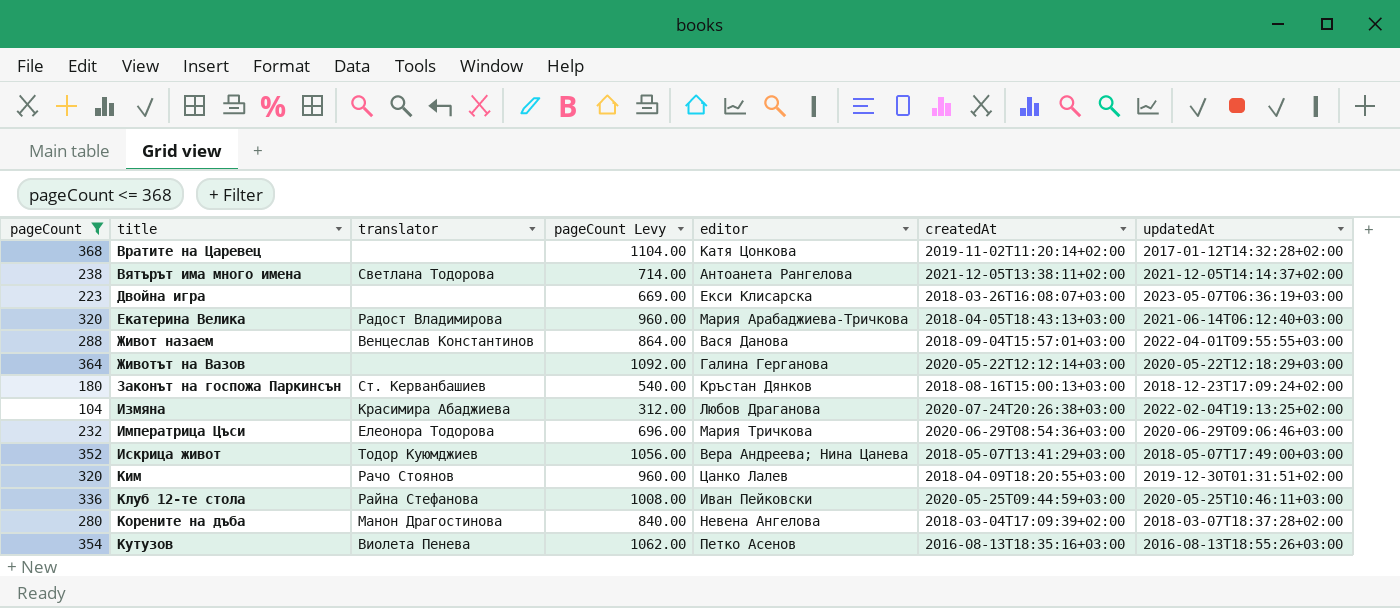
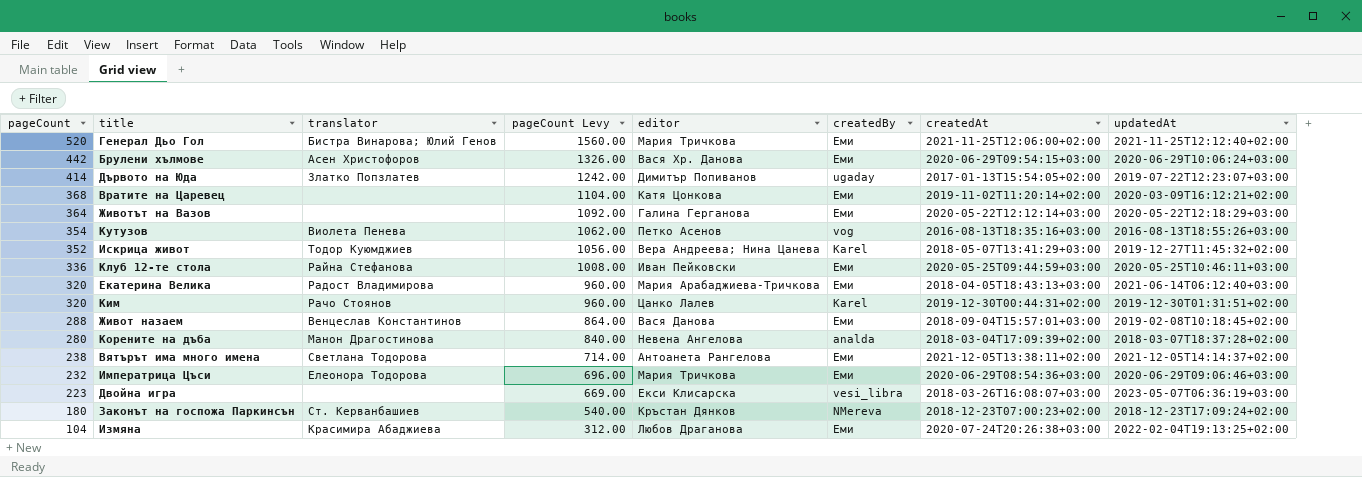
filter: pageCount <= 368 -> none
row order: title ascending -> pageCount descending
column createdBy | position: none -> 6
Вратите на Царевец | updatedAt: 2017-01-12T14:32:28+02:00 -> 2020-03-09T16:12:21+02:00
Искрица живот | updatedAt: 2018-05-07T17:49:00+03:00 -> 2019-12-27T11:45:32+02:00
Ким | createdAt: 2018-04-09T18:20:55+03:00 -> 2019-12-30T00:44:31+02:00
Живот назаем | updatedAt: 2022-04-01T09:55:55+03:00 -> 2019-02-08T10:18:45+02:00
Законът на госпожа Паркинсън | createdAt: 2018-08-16T15:00:13+03:00 -> 2018-12-23T07:00:23+02:00

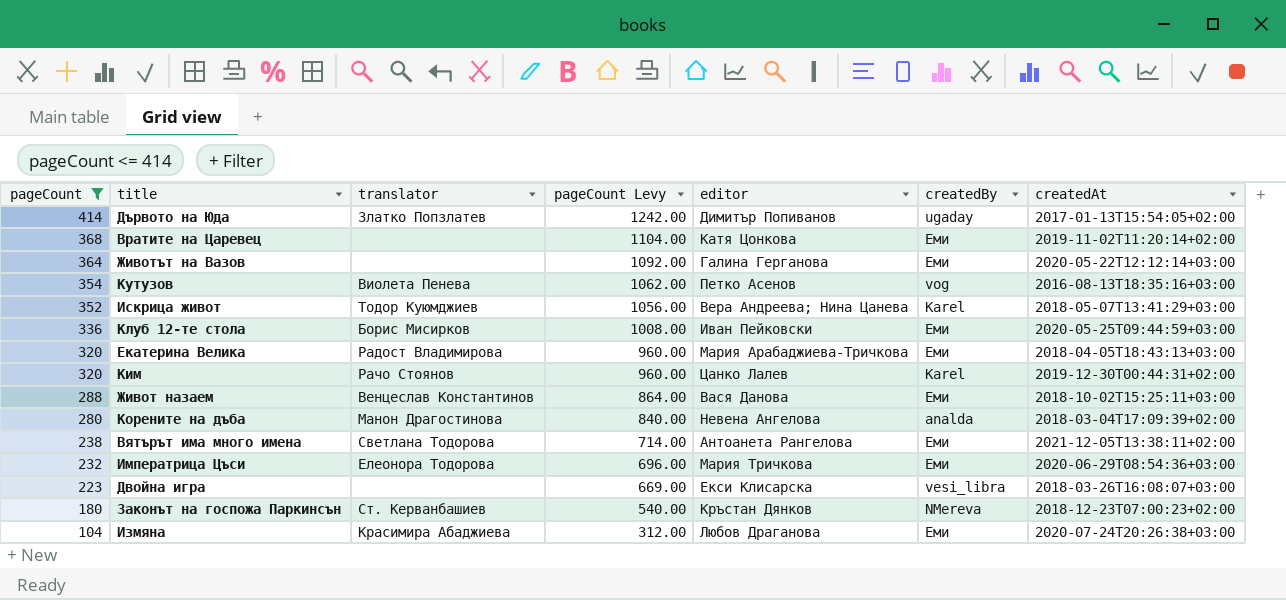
filter: none -> pageCount <= 414
column updatedAt | position: 8 -> none
Клуб 12-те стола | translator: Райна Стефанова -> Борис Мисирков
Живот назаем | createdAt: 2018-09-04T15:57:01+03:00 -> 2018-10-02T15:25:11+03:00

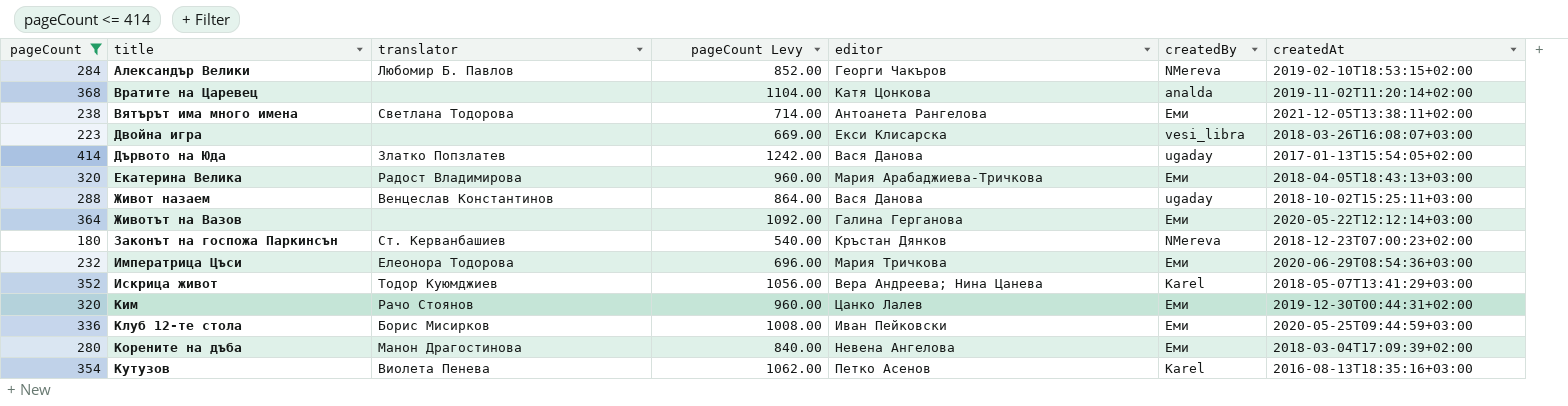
row order: pageCount descending -> title ascending
row Измяна: 104 | Красимира Абаджиева | 312.00 | Любов Драганова | Еми | 2020-07-24T20:26:38+03:00 -> none
row Александър Велики: none -> 284 | Любомир Б. Павлов | 852.00 | Георги Чакъров | NMereva | 2019-02-10T18:53:15+02:00
Вратите на Царевец | createdBy: Еми -> analda
Дървото на Юда | editor: Димитър Попиванов -> Вася Данова
Живот назаем | createdBy: Еми -> ugaday
Ким | createdBy: Karel -> Еми
Корените на дъба | createdBy: analda -> Еми
Кутузов | createdBy: vog -> Karel

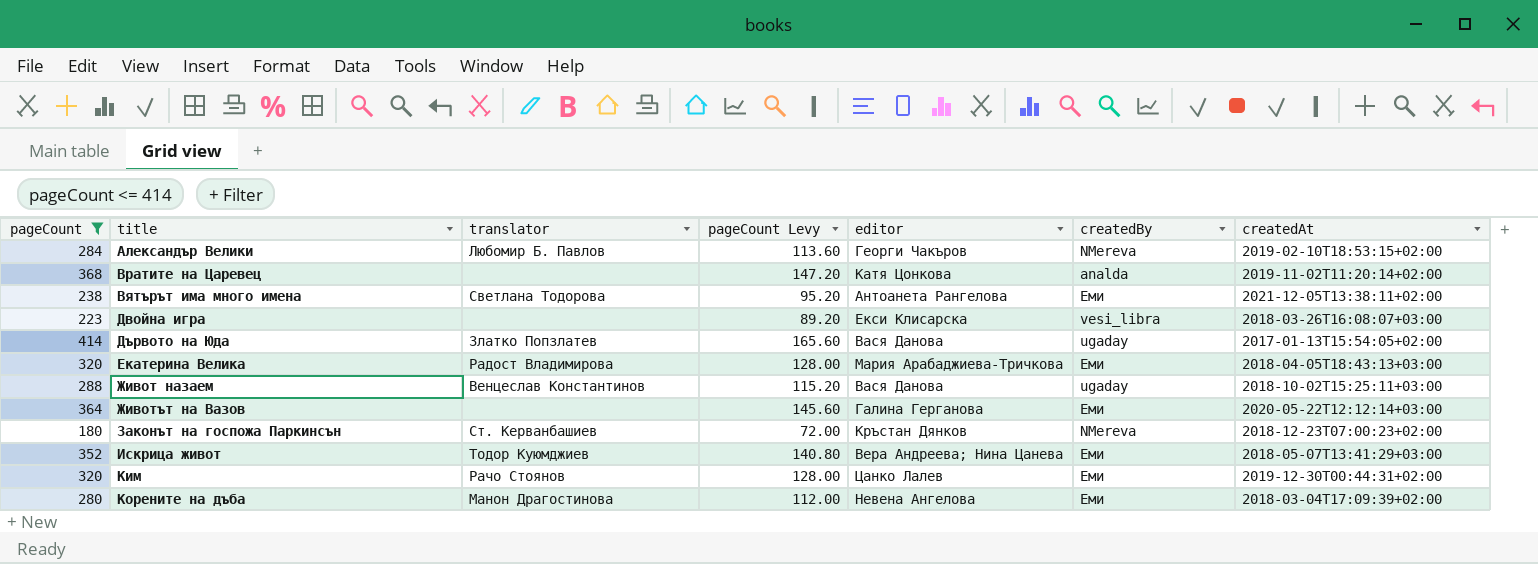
column pageCount Levy | formula: [pageCount] * 3 -> [pageCount] * 0.4
row Императрица Цъси: 232 | Елеонора Тодорова | 696.00 | Мария Тричкова | Еми | 2020-06-29T08:54:36+03:00 -> none
row Клуб 12-те стола: 336 | Борис Мисирков | 1008.00 | Иван Пейковски | Еми | 2020-05-25T09:44:59+03:00 -> none
row Кутузов: 354 | Виолета Пенева | 1062.00 | Петко Асенов | Karel | 2016-08-13T18:35:16+03:00 -> none
Искрица живот | createdBy: Karel -> Еми

